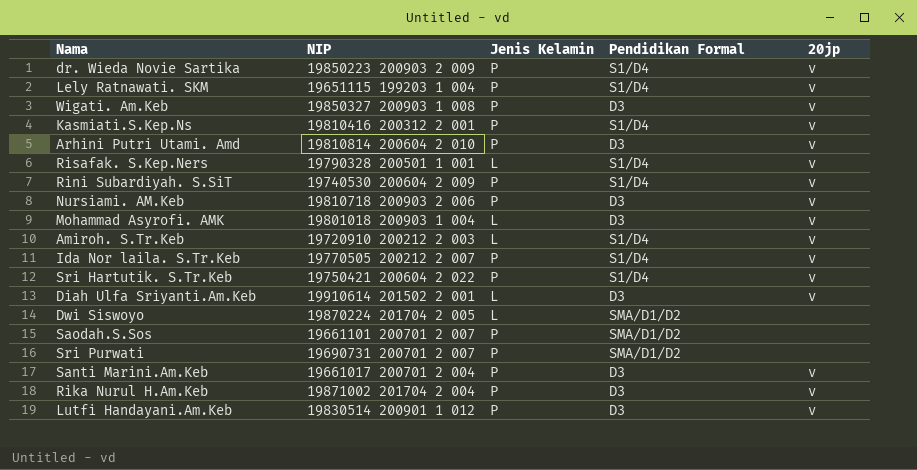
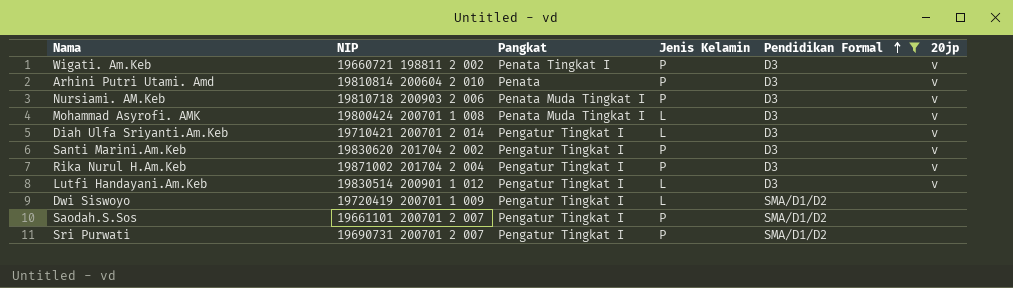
filter: none -> Pendidikan Formal != S1/D4
row order: none -> Pendidikan Formal ascending
column Pangkat | position: none -> 3
Wigati. Am.Keb | NIP: 19850327 200903 1 008 -> 19660721 198811 2 002
Mohammad Asyrofi. AMK | NIP: 19801018 200903 1 004 -> 19800424 200701 1 008
Diah Ulfa Sriyanti.Am.Keb | NIP: 19910614 201502 2 001 -> 19710421 200701 2 014
Santi Marini.Am.Keb | NIP: 19661017 200701 2 004 -> 19830620 201704 2 002
Lutfi Handayani.Am.Keb | Jenis Kelamin: P -> L
Dwi Siswoyo | NIP: 19870224 201704 2 005 -> 19720419 200701 1 009

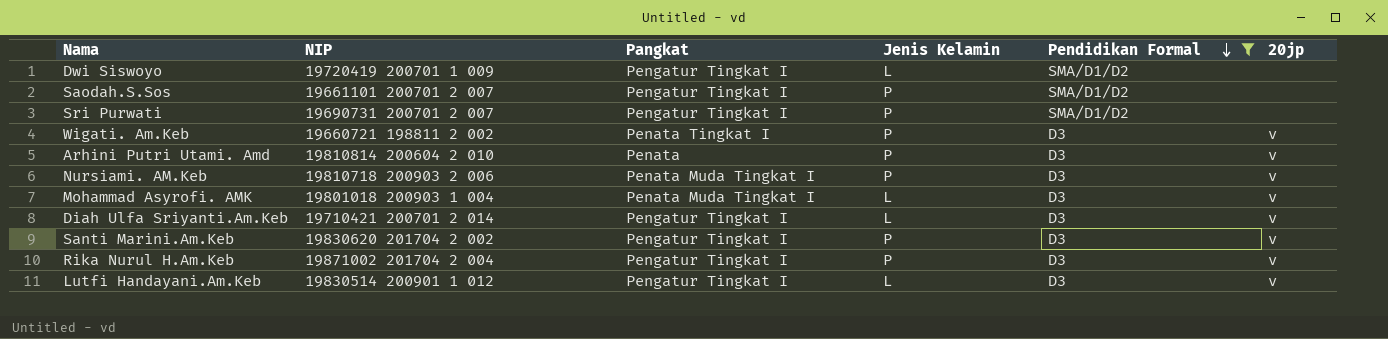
row order: Pendidikan Formal ascending -> Pendidikan Formal descending
Mohammad Asyrofi. AMK | NIP: 19800424 200701 1 008 -> 19801018 200903 1 004

